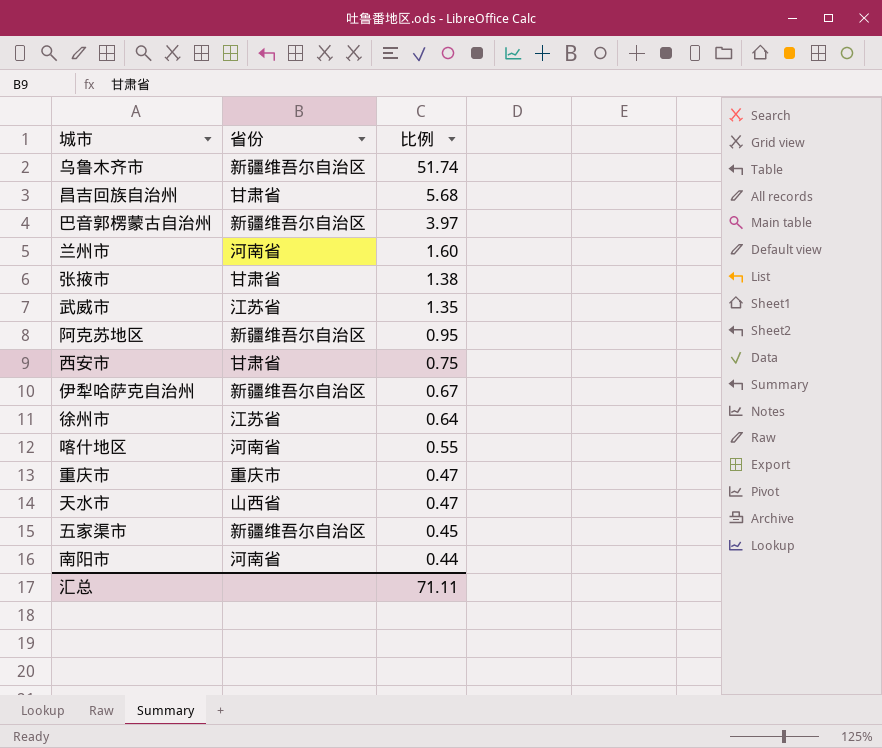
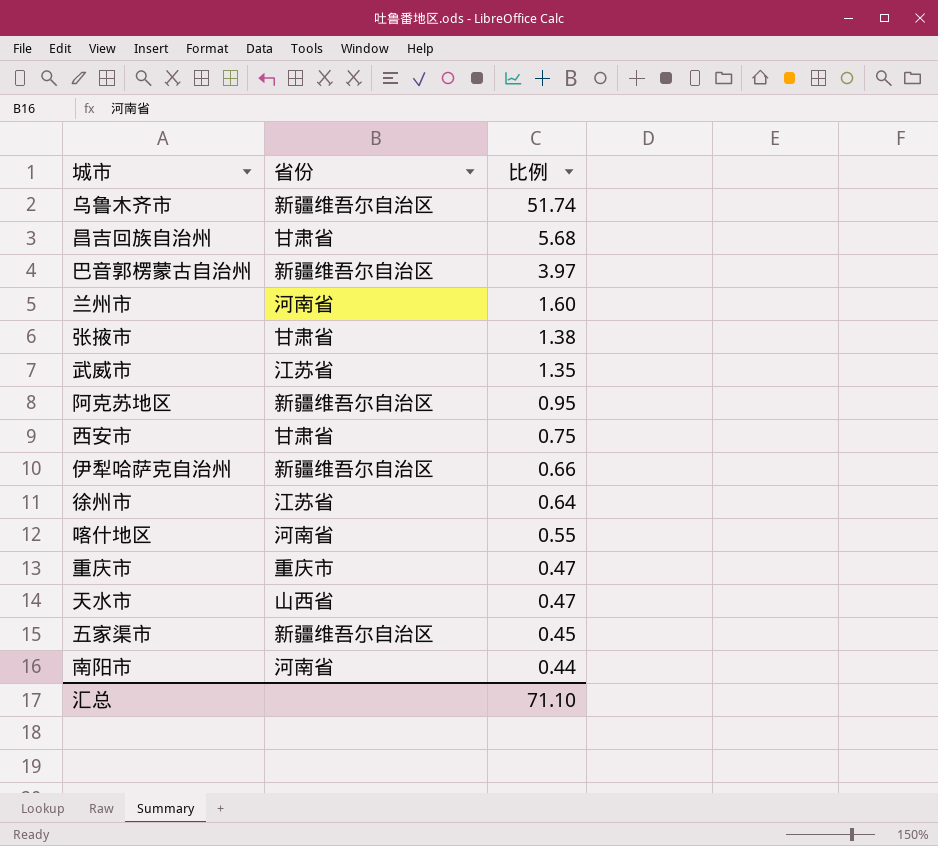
伊犁哈萨克自治州 | 比例: 0.67 -> 0.66
汇总 | 比例: 71.11 -> 71.10

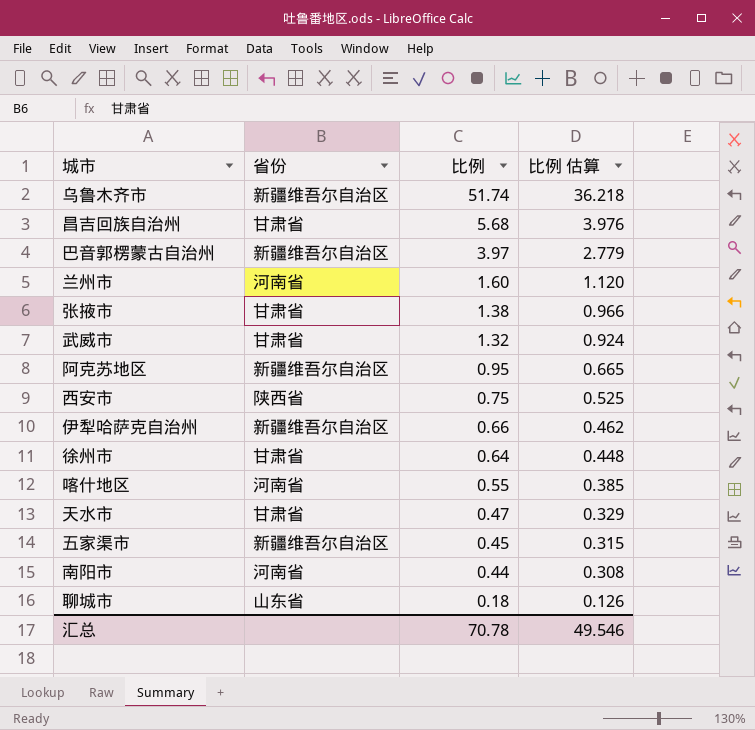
column 比例 估算 | formula: none -> [比例] * 0.7
row 重庆市: 重庆市 | 0.47 -> none
武威市 | 省份: 江苏省 -> 甘肃省
武威市 | 比例: 1.35 -> 1.32
西安市 | 省份: 甘肃省 -> 陕西省
徐州市 | 省份: 江苏省 -> 甘肃省
天水市 | 省份: 山西省 -> 甘肃省
row 聊城市: none -> 山东省 | 0.18 | 0.126
汇总 | 比例: 71.10 -> 70.78

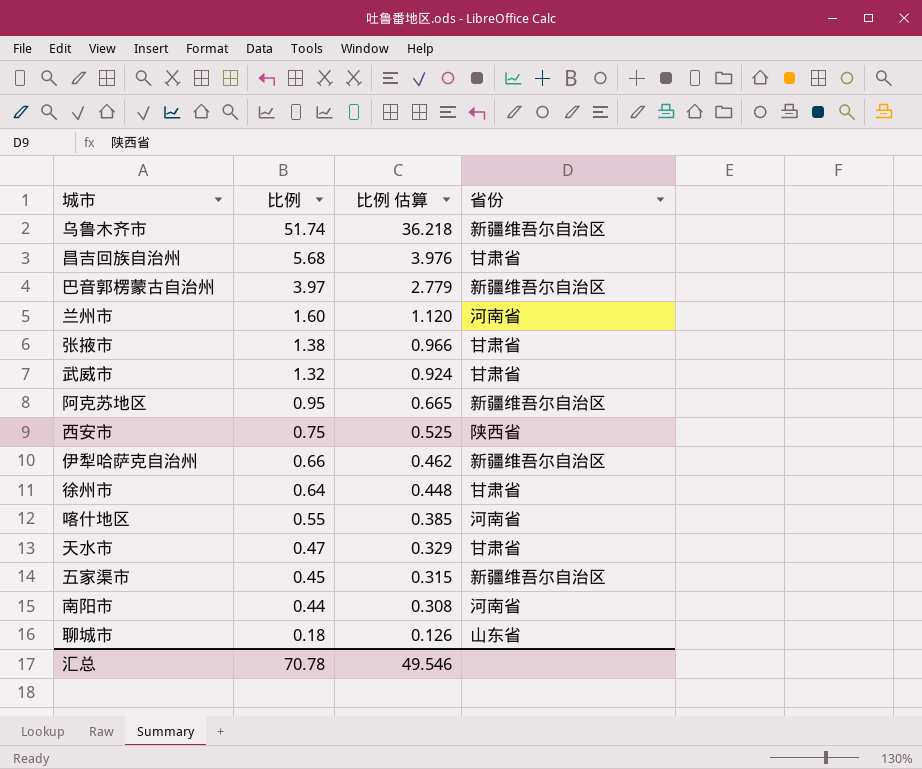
column 省份 | position: 2 -> 4

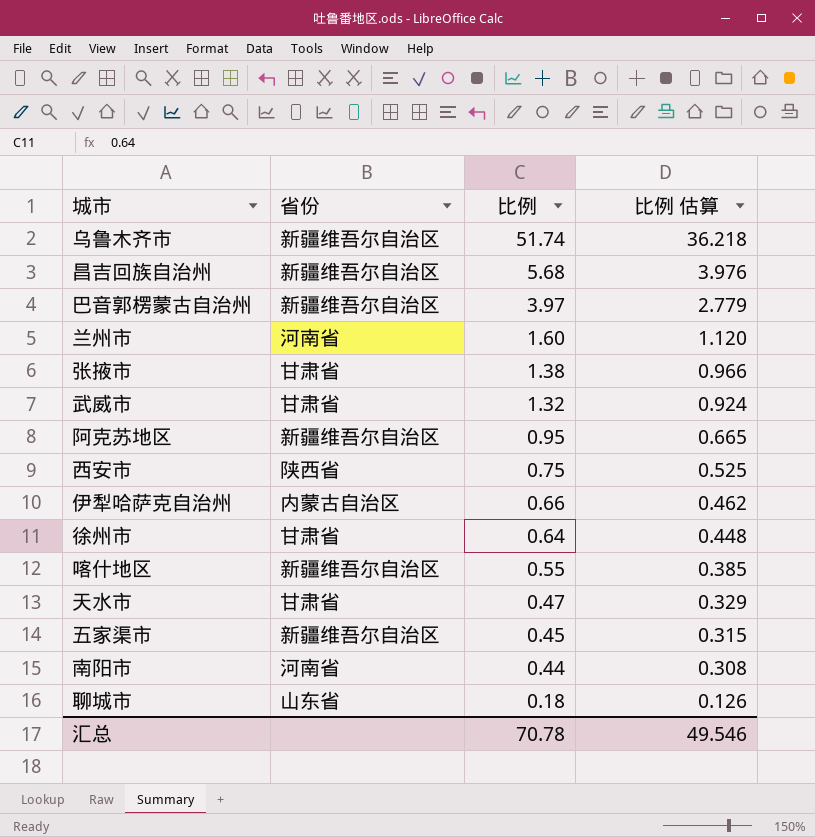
column 省份 | position: 4 -> 2
昌吉回族自治州 | 省份: 甘肃省 -> 新疆维吾尔自治区
伊犁哈萨克自治州 | 省份: 新疆维吾尔自治区 -> 内蒙古自治区
喀什地区 | 省份: 河南省 -> 新疆维吾尔自治区

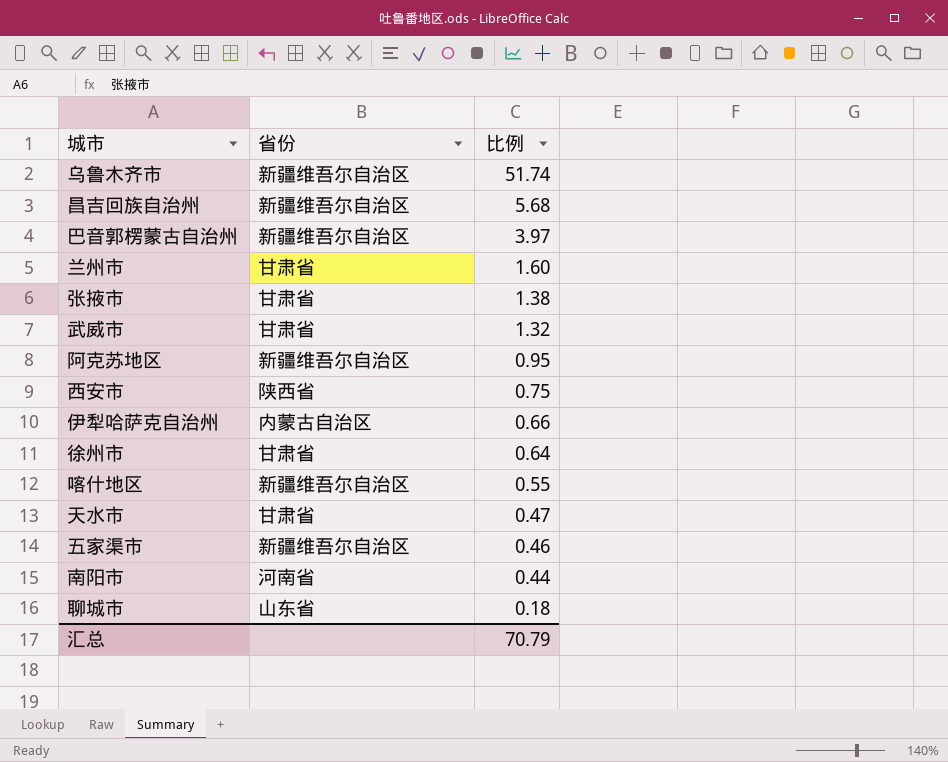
column 比例 估算 | formula: [比例] * 0.7 -> none
兰州市 | 省份: 河南省 -> 甘肃省
五家渠市 | 比例: 0.45 -> 0.46
汇总 | 比例: 70.78 -> 70.79

